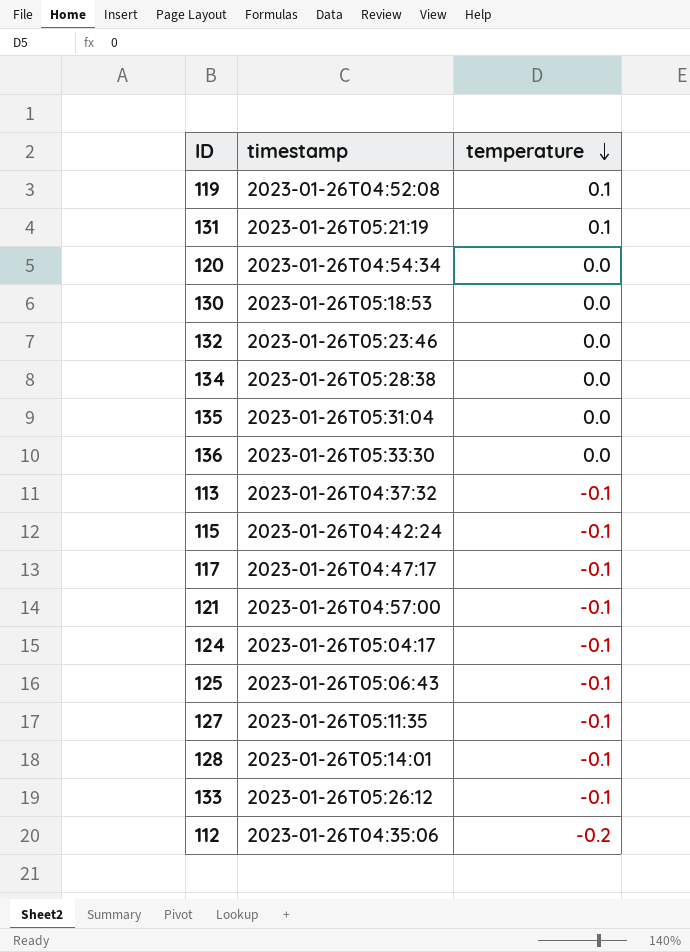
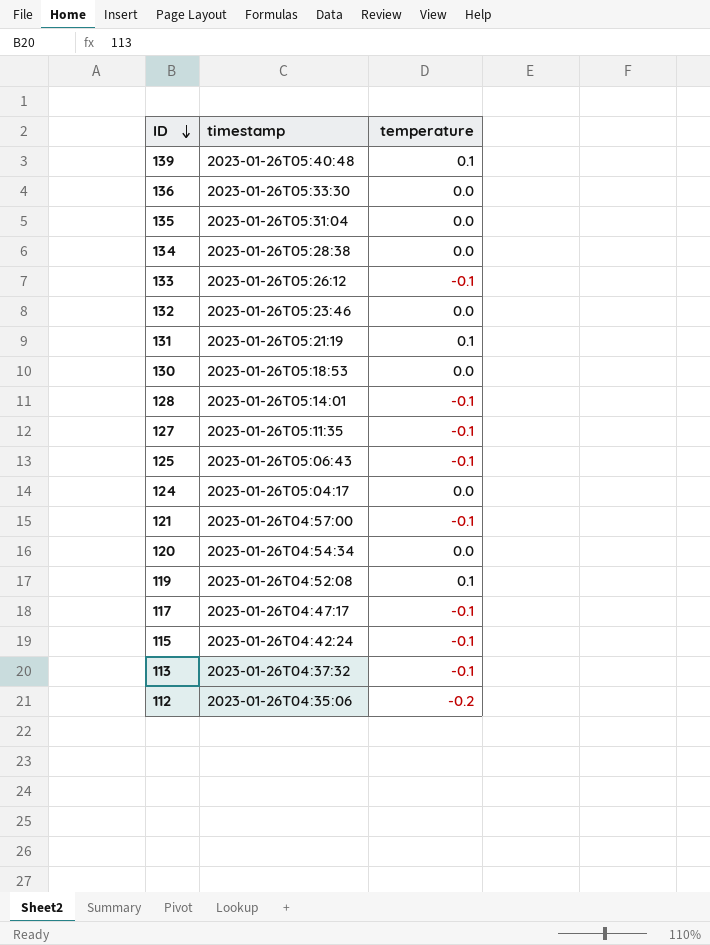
row order: temperature descending -> ID descending
row 139: none -> 2023-01-26T05:40:48 | 0.1
124 | temperature: -0.1 -> 0.0

